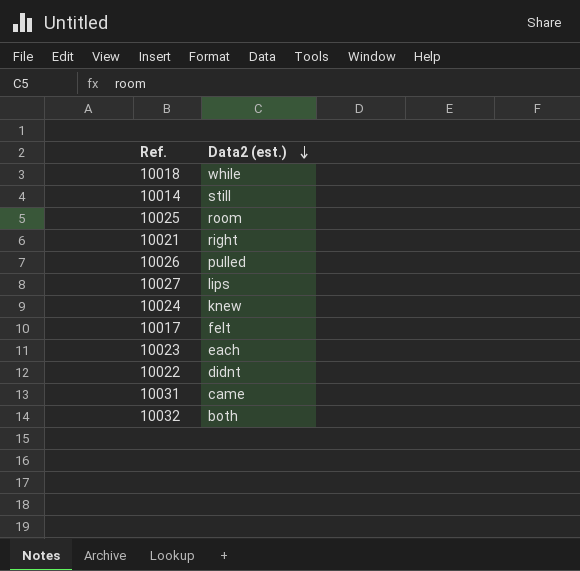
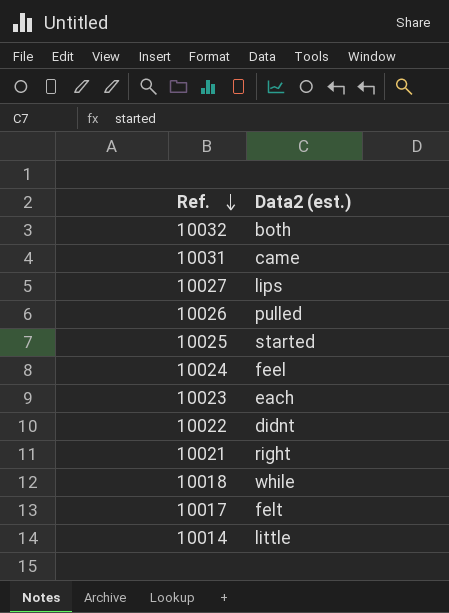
row order: Data2 (est.) descending -> Ref. descending
10025 | Data2 (est.): room -> started
10024 | Data2 (est.): knew -> feel
10014 | Data2 (est.): still -> little

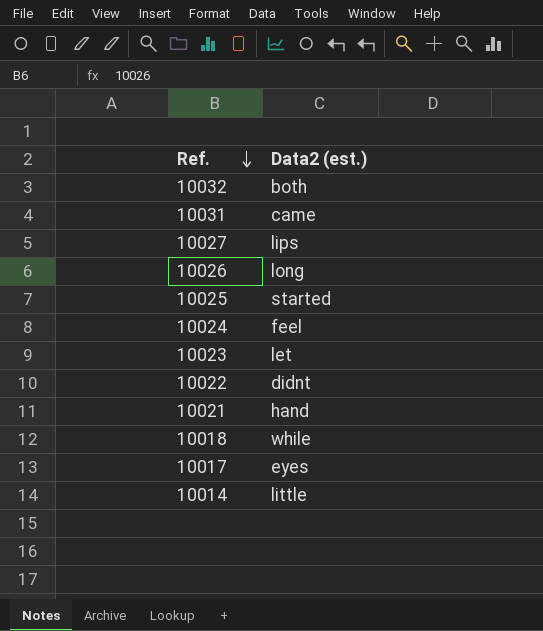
10026 | Data2 (est.): pulled -> long
10023 | Data2 (est.): each -> let
10021 | Data2 (est.): right -> hand
10017 | Data2 (est.): felt -> eyes

